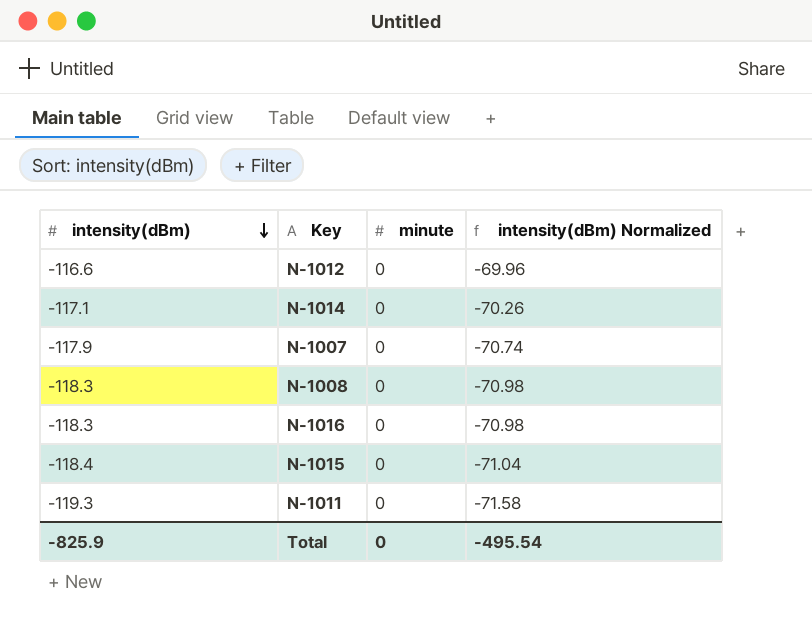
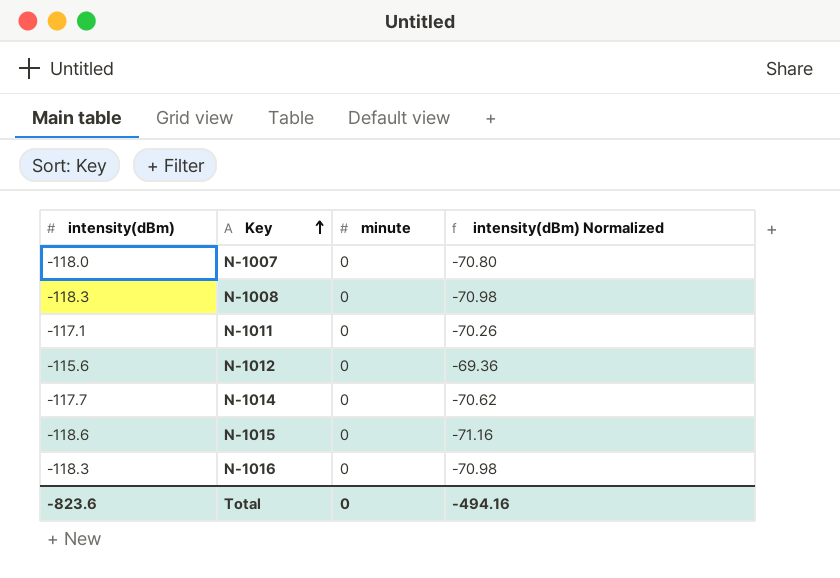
row order: intensity(dBm) descending -> Key ascending
N-1007 | intensity(dBm): -117.9 -> -118.0
N-1007 | intensity(dBm) Normalized: -70.74 -> -70.80
N-1011 | intensity(dBm): -119.3 -> -117.1
N-1011 | intensity(dBm) Normalized: -71.58 -> -70.26
N-1012 | intensity(dBm): -116.6 -> -115.6
N-1012 | intensity(dBm) Normalized: -69.96 -> -69.36
N-1014 | intensity(dBm): -117.1 -> -117.7
N-1014 | intensity(dBm) Normalized: -70.26 -> -70.62
N-1015 | intensity(dBm): -118.4 -> -118.6
N-1015 | intensity(dBm) Normalized: -71.04 -> -71.16
Total | intensity(dBm): -825.9 -> -823.6
Total | intensity(dBm) Normalized: -495.54 -> -494.16

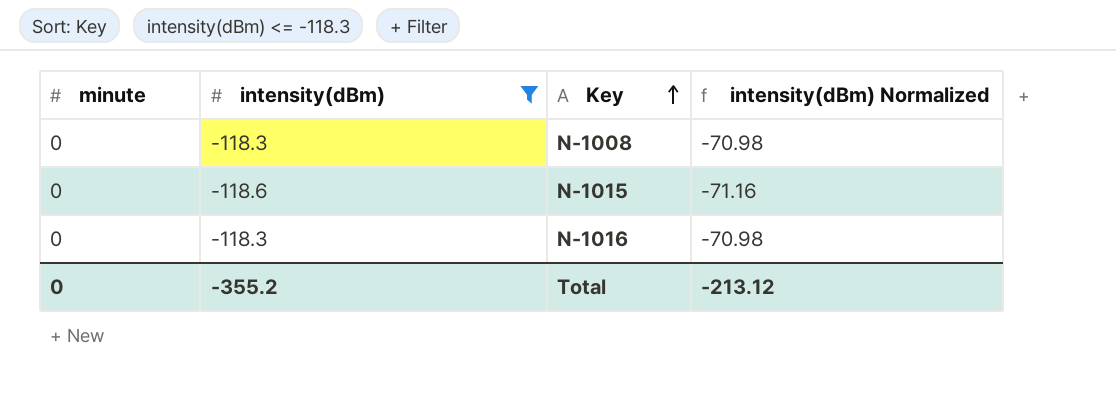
filter: none -> intensity(dBm) <= -118.3
column minute | position: 3 -> 1
Total | intensity(dBm): -823.6 -> -355.2
Total | intensity(dBm) Normalized: -494.16 -> -213.12

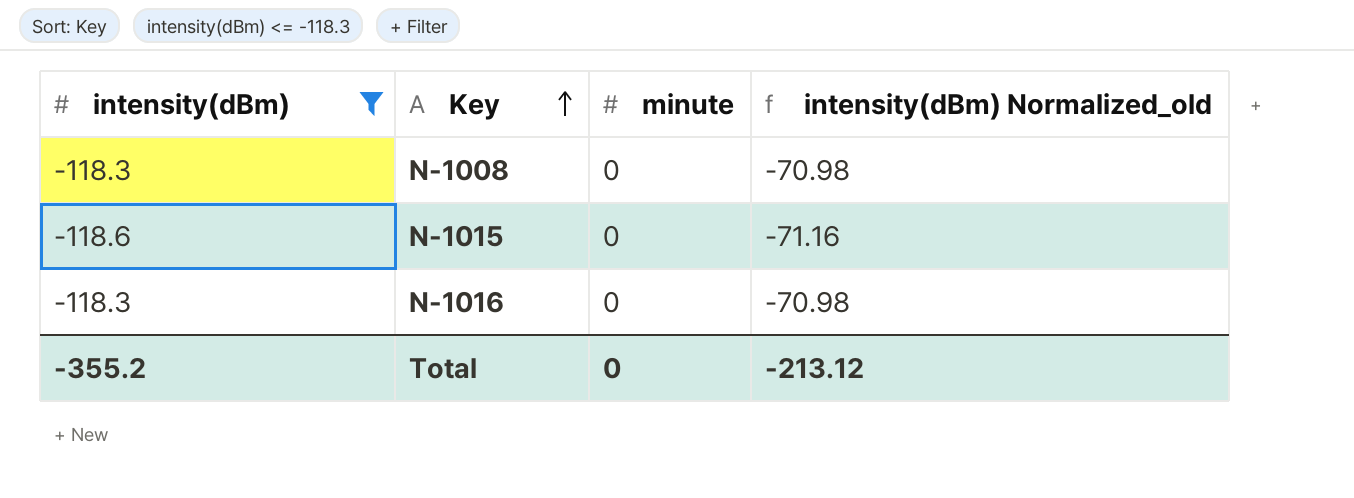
column minute | position: 1 -> 3
column name: intensity(dBm) Normalized -> intensity(dBm) Normalized_old

